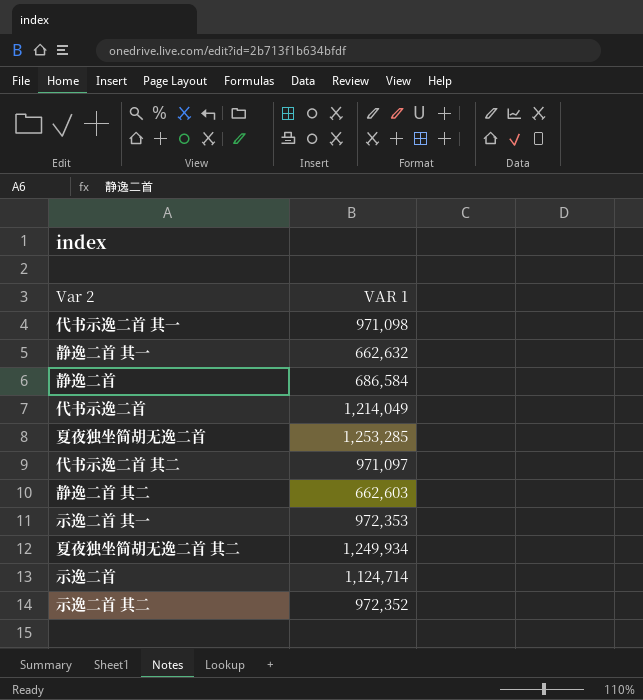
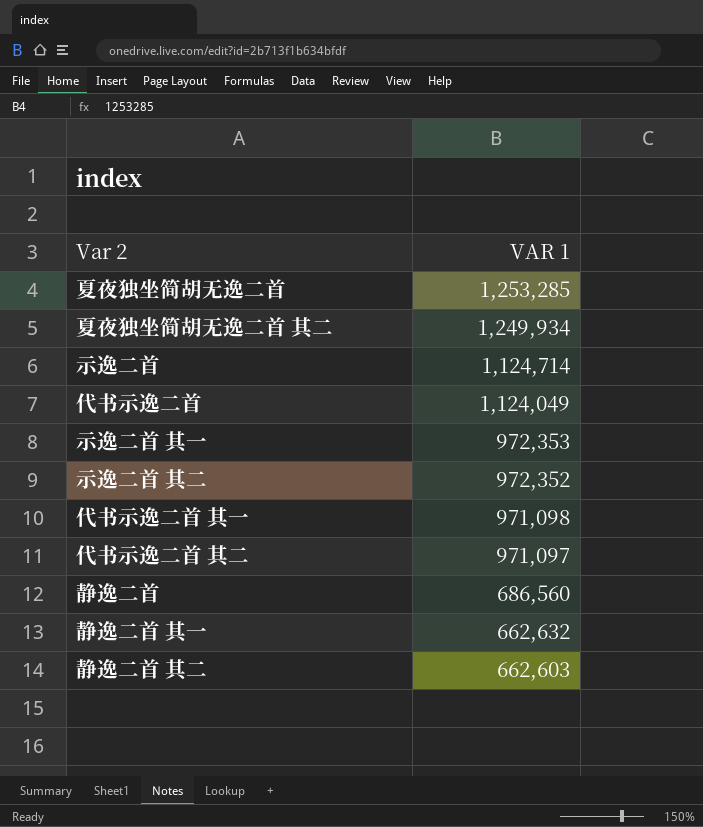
row order: none -> VAR 1 descending
代书示逸二首 | VAR 1: 1,214,049 -> 1,124,049
静逸二首 | VAR 1: 686,584 -> 686,560

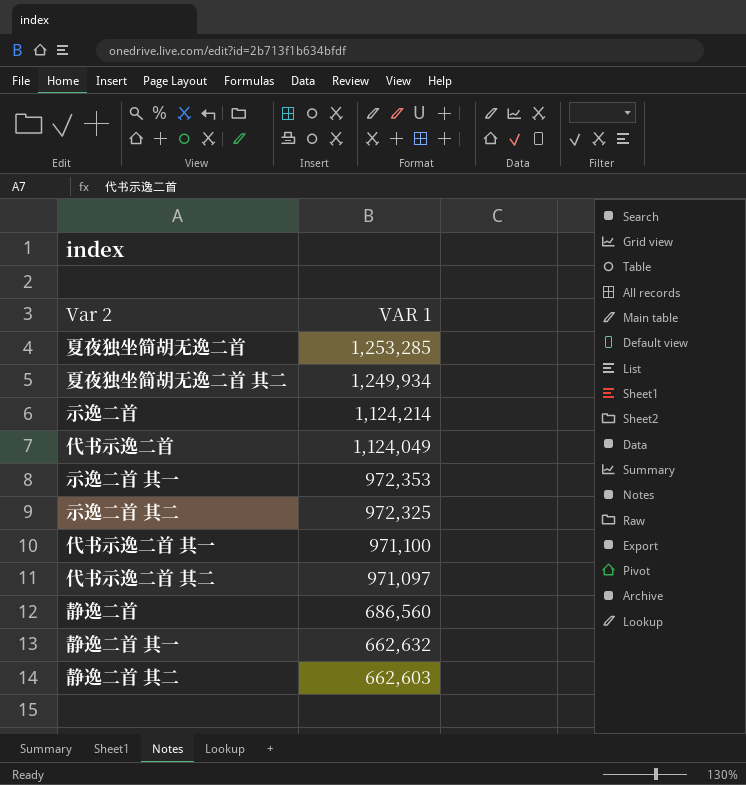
示逸二首 | VAR 1: 1,124,714 -> 1,124,214
示逸二首 其二 | VAR 1: 972,352 -> 972,325
代书示逸二首 其一 | VAR 1: 971,098 -> 971,100

